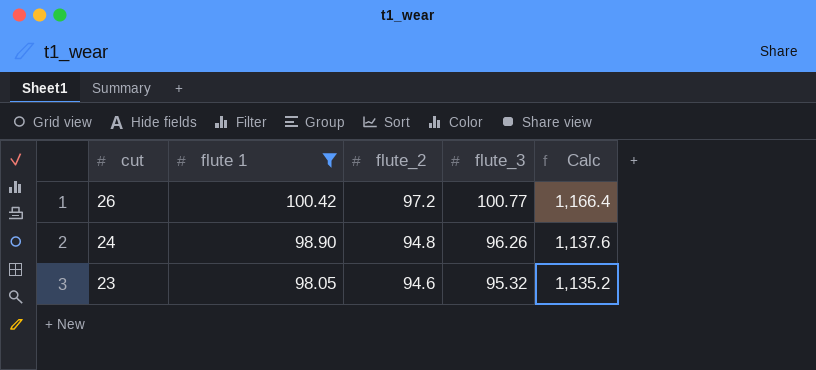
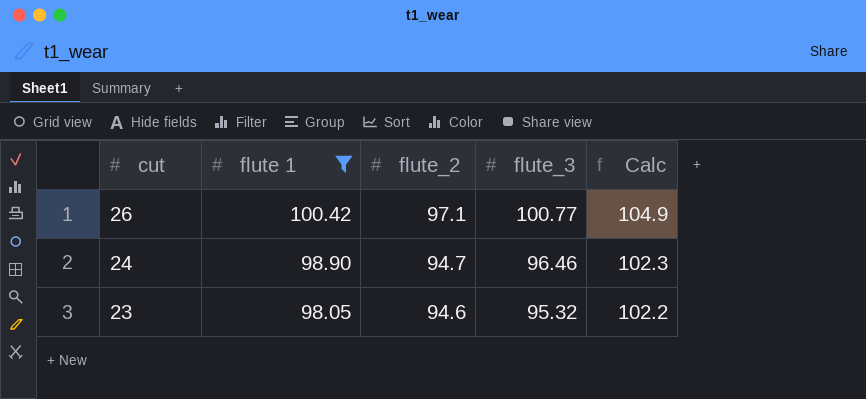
column Calc | formula: [flute_2] * 12 -> [flute_2] * 1.08
26 | flute_2: 97.2 -> 97.1
24 | flute_2: 94.8 -> 94.7
24 | flute_3: 96.26 -> 96.46

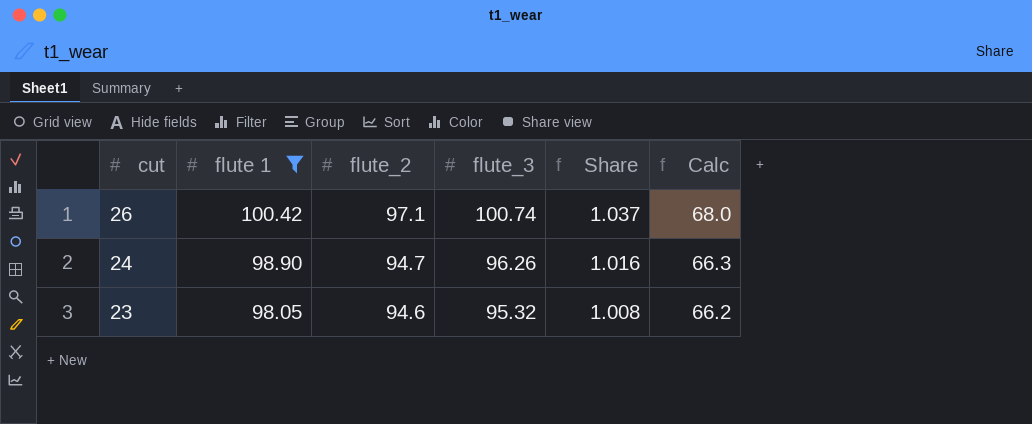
column Share | formula: none -> [flute_3] / [flute_2]
column Calc | formula: [flute_2] * 1.08 -> [flute_2] * 0.7
26 | flute_3: 100.77 -> 100.74
24 | flute_3: 96.46 -> 96.26

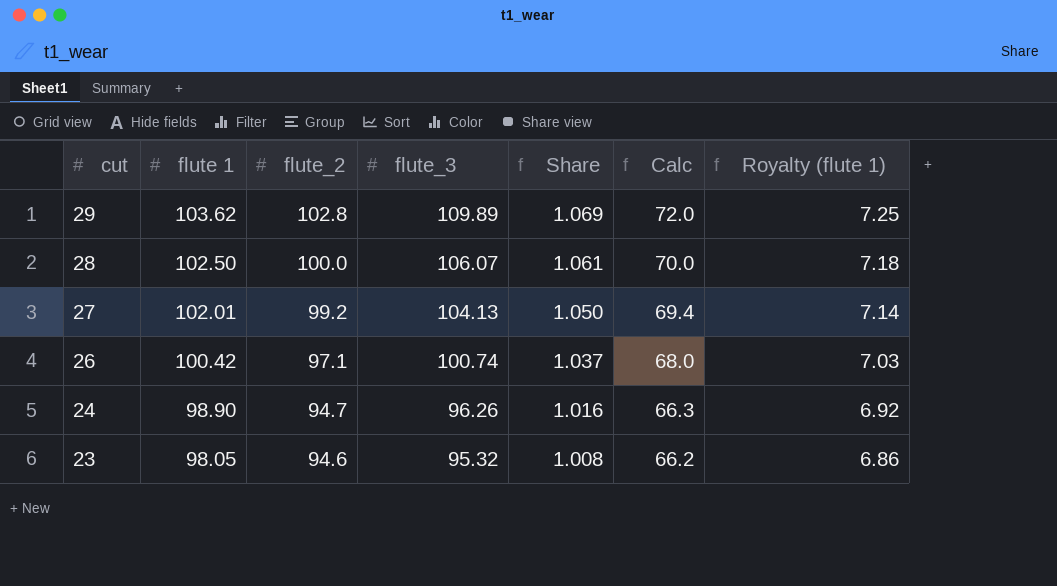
filter: flute 1 <= 100.42 -> none
column Royalty (flute 1) | formula: none -> [flute 1] * 0.07

